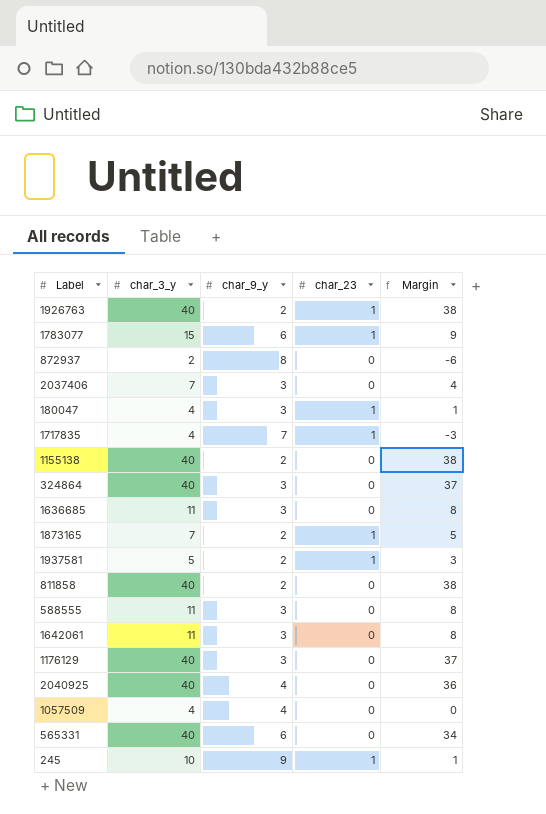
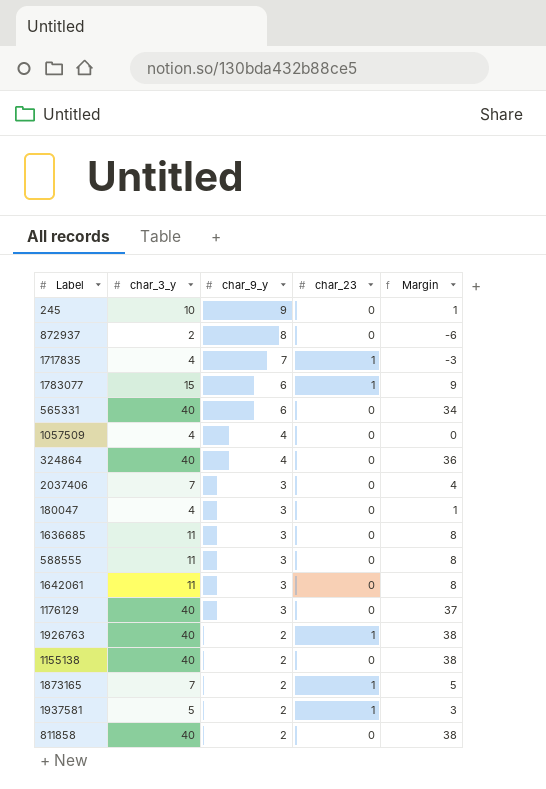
row order: none -> char_9_y descending
row 2040925: 40 | 4 | 0 | 36 -> none
245 | char_23: 1 -> 0
324864 | char_9_y: 3 -> 4
324864 | Margin: 37 -> 36
180047 | char_23: 1 -> 0

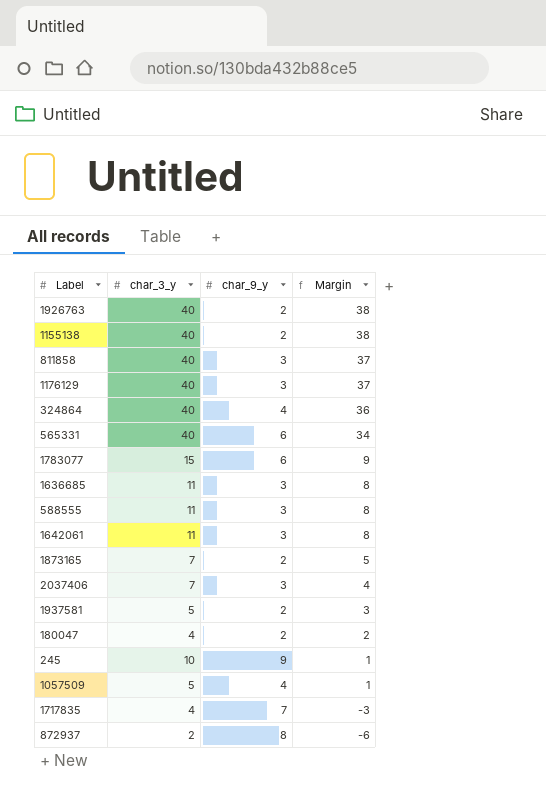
row order: char_9_y descending -> Margin descending
column char_23 | position: 4 -> none
811858 | char_9_y: 2 -> 3
811858 | Margin: 38 -> 37
180047 | char_9_y: 3 -> 2
180047 | Margin: 1 -> 2
1057509 | char_3_y: 4 -> 5
1057509 | Margin: 0 -> 1

